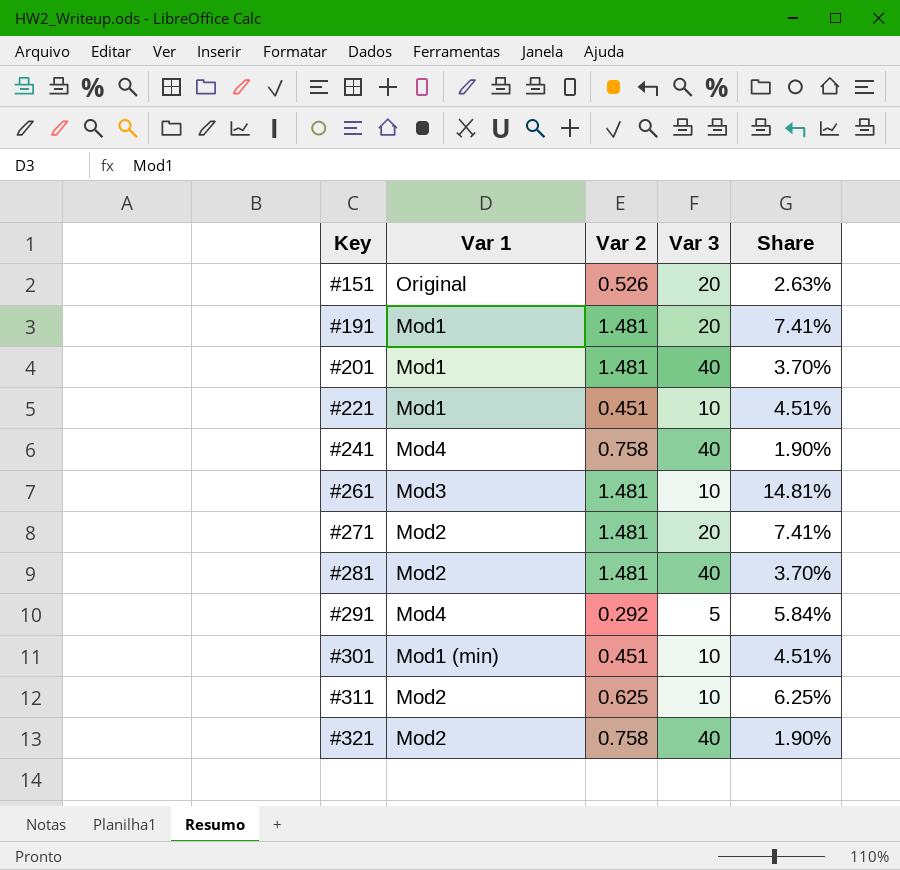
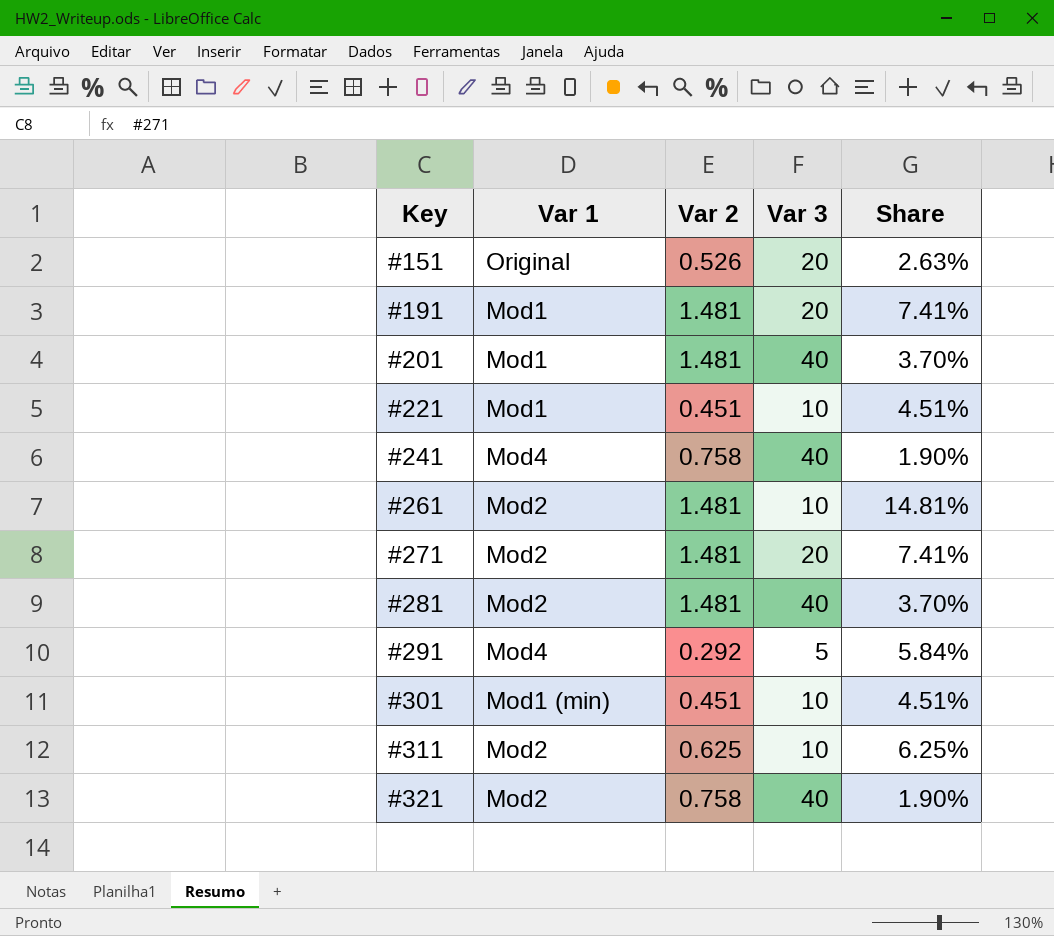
#261 | Var 1: Mod3 -> Mod2

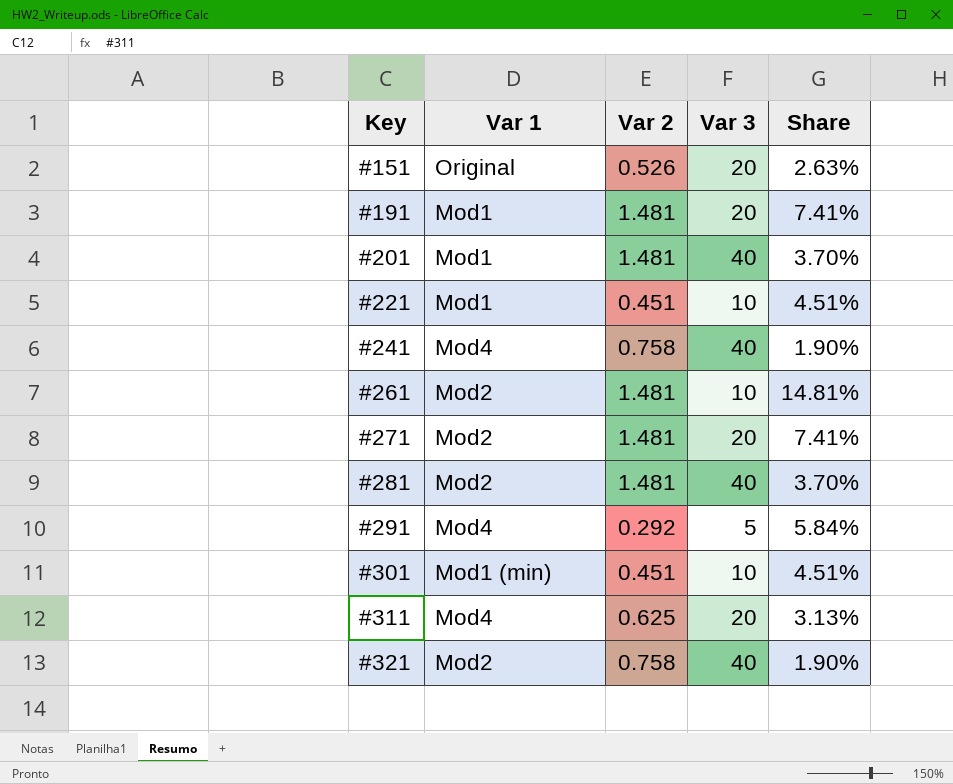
#311 | Var 1: Mod2 -> Mod4
#311 | Var 3: 10 -> 20
#311 | Share: 6.25% -> 3.13%

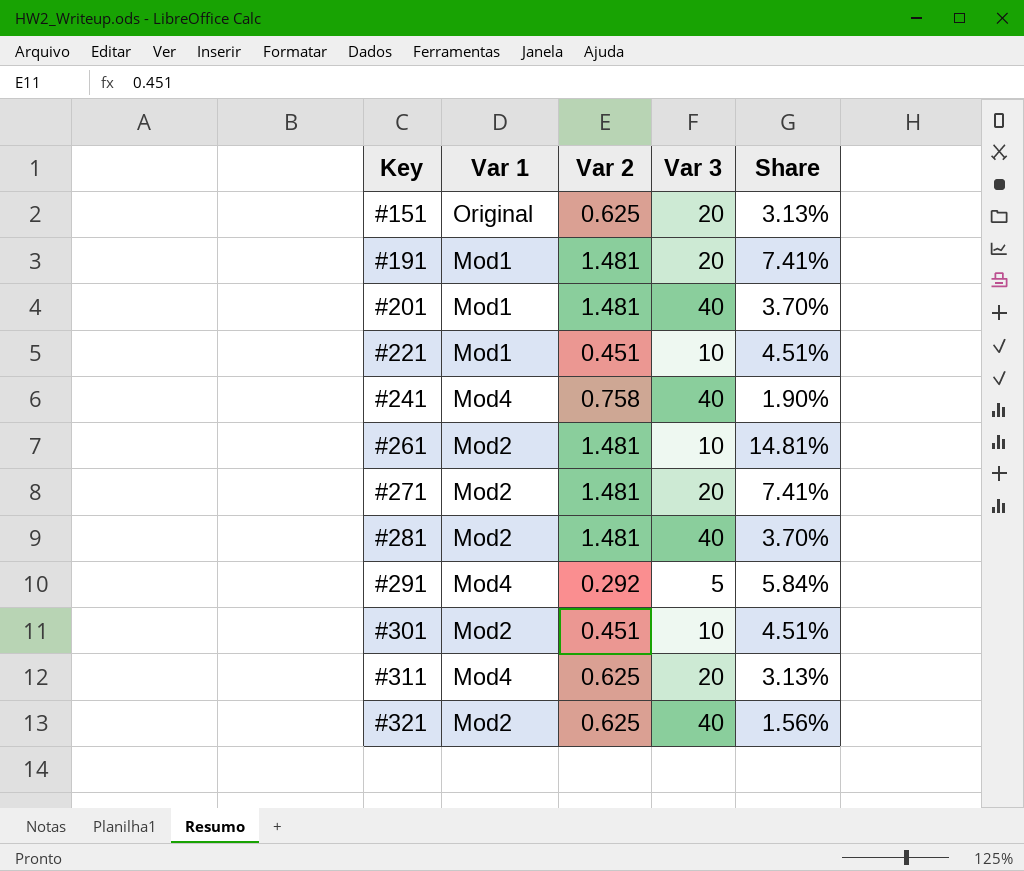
#151 | Var 2: 0.526 -> 0.625
#151 | Share: 2.63% -> 3.13%
#301 | Var 1: Mod1 (min) -> Mod2
#321 | Var 2: 0.758 -> 0.625
#321 | Share: 1.90% -> 1.56%

